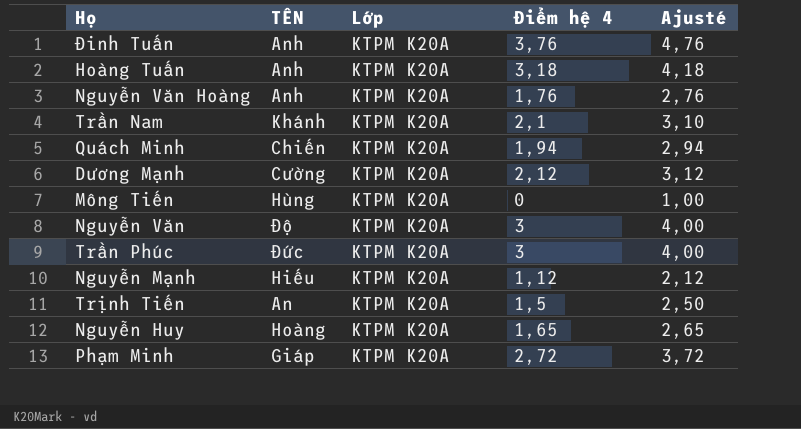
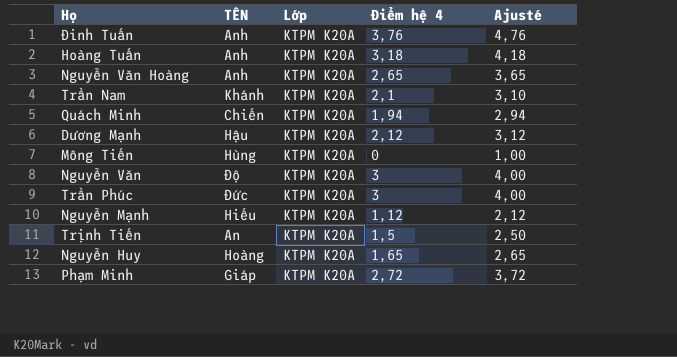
Nguyễn Văn Hoàng | Điểm hệ 4: 1,76 -> 2,65
Nguyễn Văn Hoàng | Ajusté: 2,76 -> 3,65
Dương Mạnh | TÊN: Cường -> Hậu

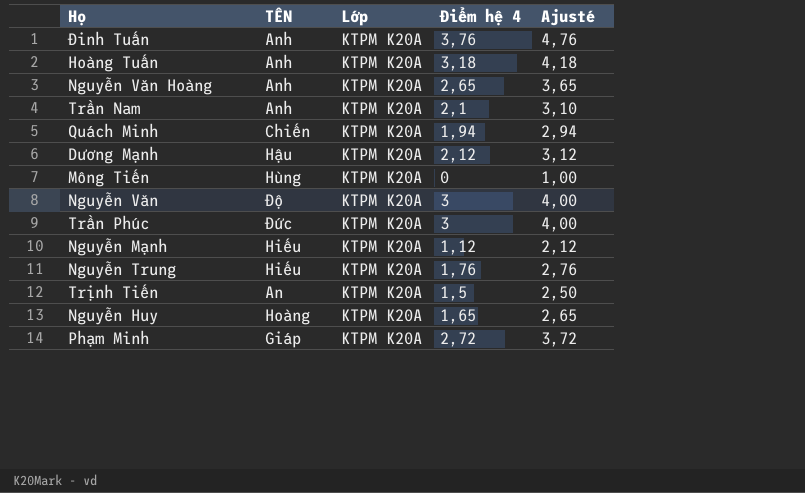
Trần Nam | TÊN: Khánh -> Anh
row Nguyễn Trung: none -> Hiếu | KTPM K20A | 1,76 | 2,76

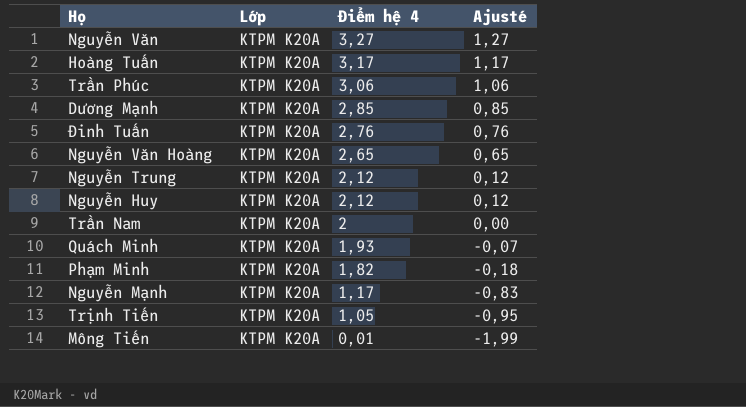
row order: none -> Điểm hệ 4 descending
column TÊN | position: 2 -> none
column Ajusté | formula: [Điểm hệ 4] + 1 -> [Điểm hệ 4] - 2
Nguyễn Văn | Điểm hệ 4: 3 -> 3,27
Hoàng Tuấn | Điểm hệ 4: 3,18 -> 3,17
Trần Phúc | Điểm hệ 4: 3 -> 3,06
Dương Mạnh | Điểm hệ 4: 2,12 -> 2,85
Đinh Tuấn | Điểm hệ 4: 3,76 -> 2,76
Nguyễn Trung | Điểm hệ 4: 1,76 -> 2,12
Nguyễn Huy | Điểm hệ 4: 1,65 -> 2,12
Trần Nam | Điểm hệ 4: 2,1 -> 2
Quách Minh | Điểm hệ 4: 1,94 -> 1,93
Phạm Minh | Điểm hệ 4: 2,72 -> 1,82
Nguyễn Mạnh | Điểm hệ 4: 1,12 -> 1,17
Trịnh Tiến | Điểm hệ 4: 1,5 -> 1,05
Mông Tiến | Điểm hệ 4: 0 -> 0,01

